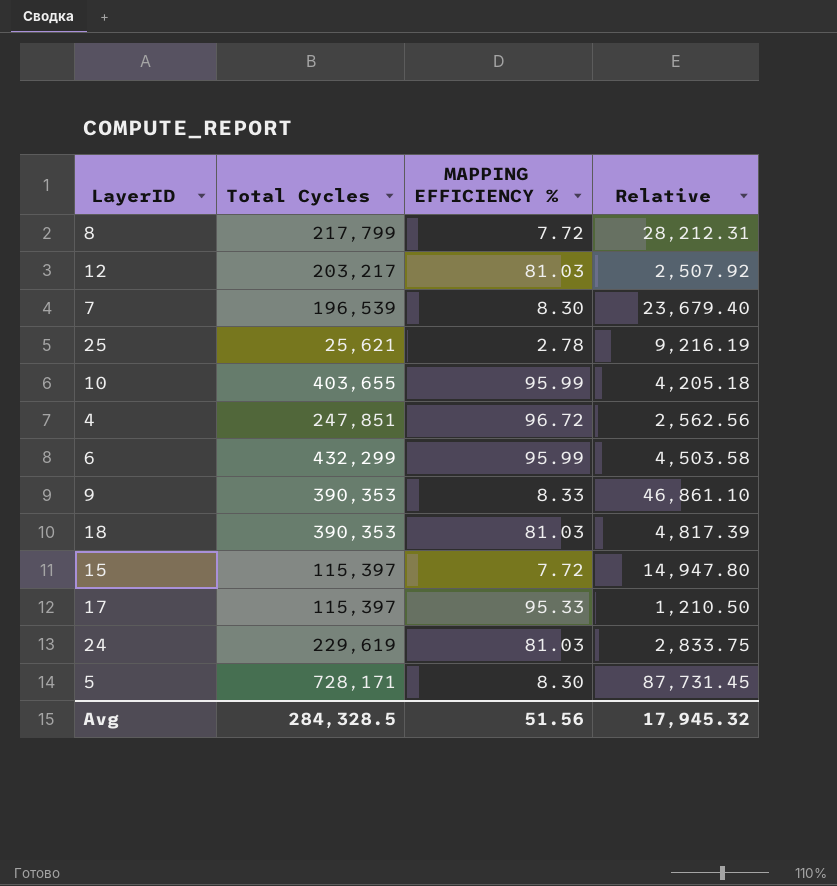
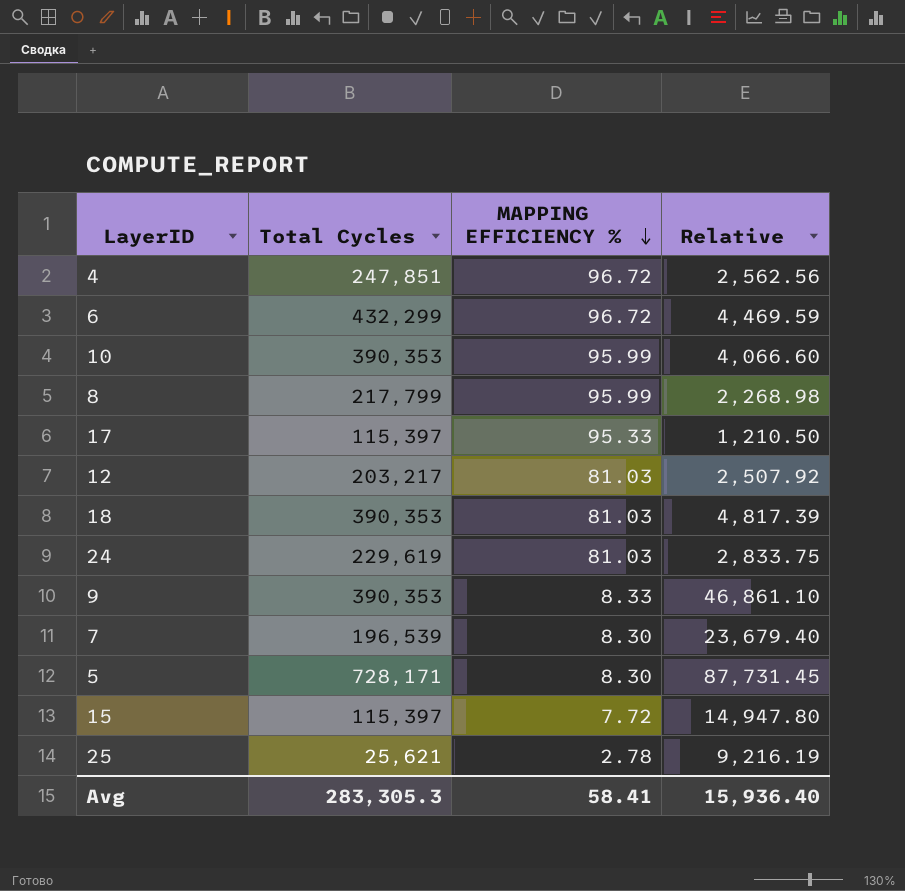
row order: none -> MAPPING EFFICIENCY % descending
6 | MAPPING EFFICIENCY %: 95.99 -> 96.72
6 | Relative: 4,503.58 -> 4,469.59
10 | Total Cycles: 403,655 -> 390,353
10 | Relative: 4,205.18 -> 4,066.60
8 | MAPPING EFFICIENCY %: 7.72 -> 95.99
8 | Relative: 28,212.31 -> 2,268.98
Avg | Total Cycles: 284,328.5 -> 283,305.3
Avg | MAPPING EFFICIENCY %: 51.56 -> 58.41
Avg | Relative: 17,945.32 -> 15,936.40

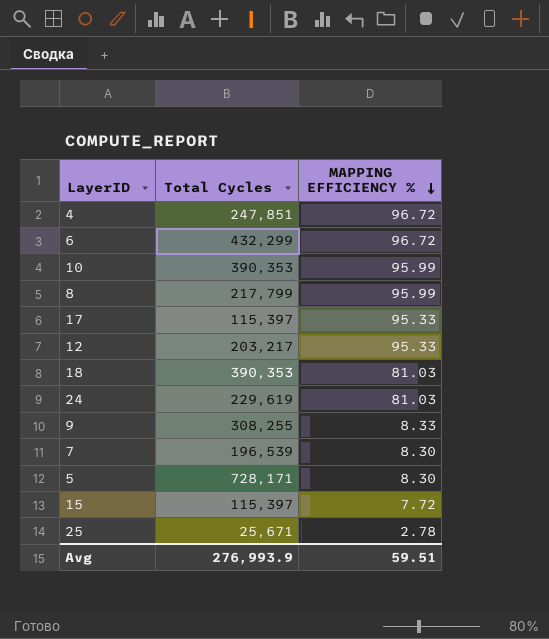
column Relative | formula: [Total Cycles] / [MAPPING EFFICIENCY %] -> none
12 | MAPPING EFFICIENCY %: 81.03 -> 95.33
9 | Total Cycles: 390,353 -> 308,255
25 | Total Cycles: 25,621 -> 25,671
Avg | Total Cycles: 283,305.3 -> 276,993.9
Avg | MAPPING EFFICIENCY %: 58.41 -> 59.51

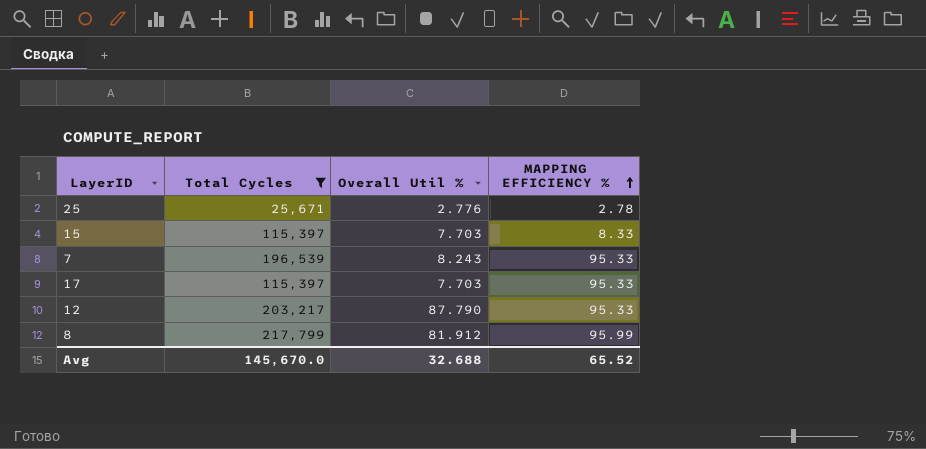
filter: none -> Total Cycles <= 217,799
row order: MAPPING EFFICIENCY % descending -> MAPPING EFFICIENCY % ascending
column Overall Util % | position: none -> 3
15 | MAPPING EFFICIENCY %: 7.72 -> 8.33
7 | MAPPING EFFICIENCY %: 8.30 -> 95.33
Avg | Total Cycles: 276,993.9 -> 145,670.0
Avg | MAPPING EFFICIENCY %: 59.51 -> 65.52

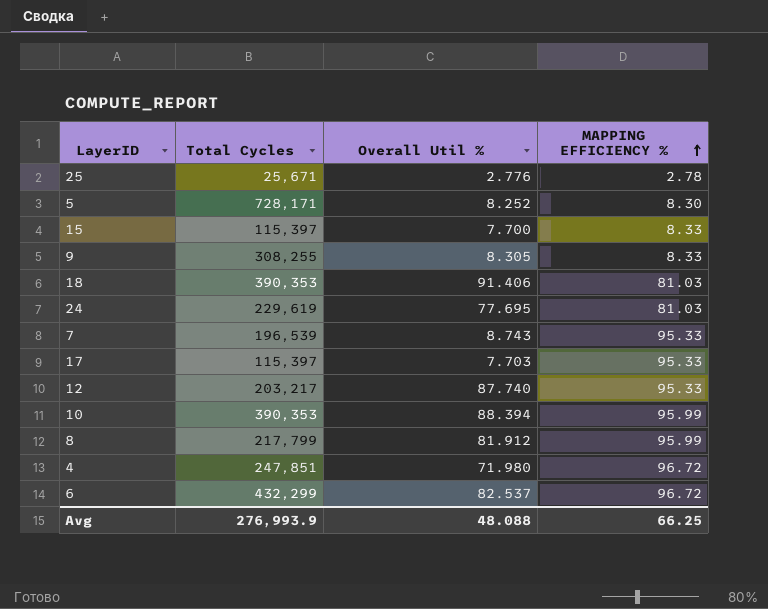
filter: Total Cycles <= 217,799 -> none
15 | Overall Util %: 7.703 -> 7.700
7 | Overall Util %: 8.243 -> 8.743
12 | Overall Util %: 87.790 -> 87.740
Avg | Total Cycles: 145,670.0 -> 276,993.9
Avg | Overall Util %: 32.688 -> 48.088
Avg | MAPPING EFFICIENCY %: 65.52 -> 66.25

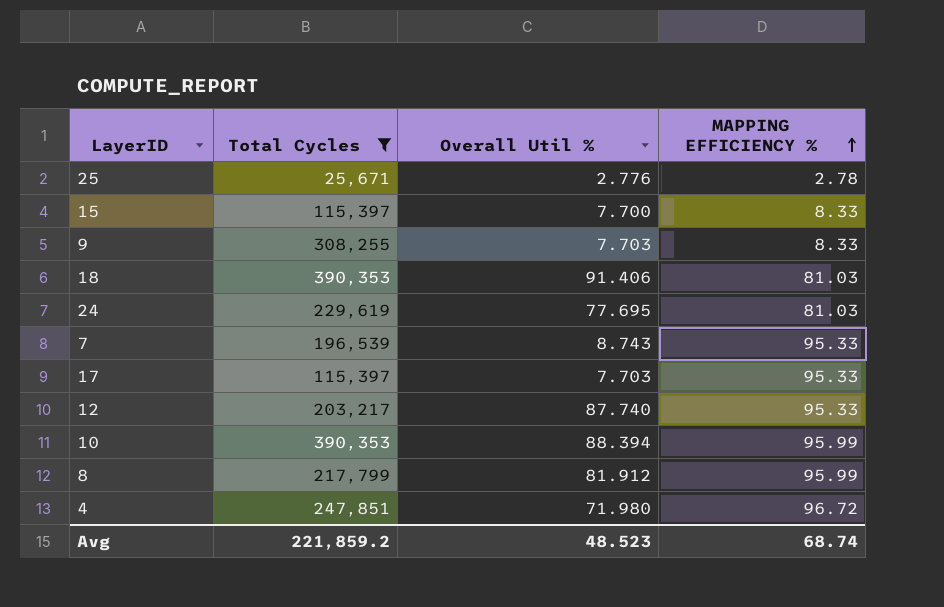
filter: none -> Total Cycles <= 390,353
9 | Overall Util %: 8.305 -> 7.703
Avg | Total Cycles: 276,993.9 -> 221,859.2
Avg | Overall Util %: 48.088 -> 48.523
Avg | MAPPING EFFICIENCY %: 66.25 -> 68.74

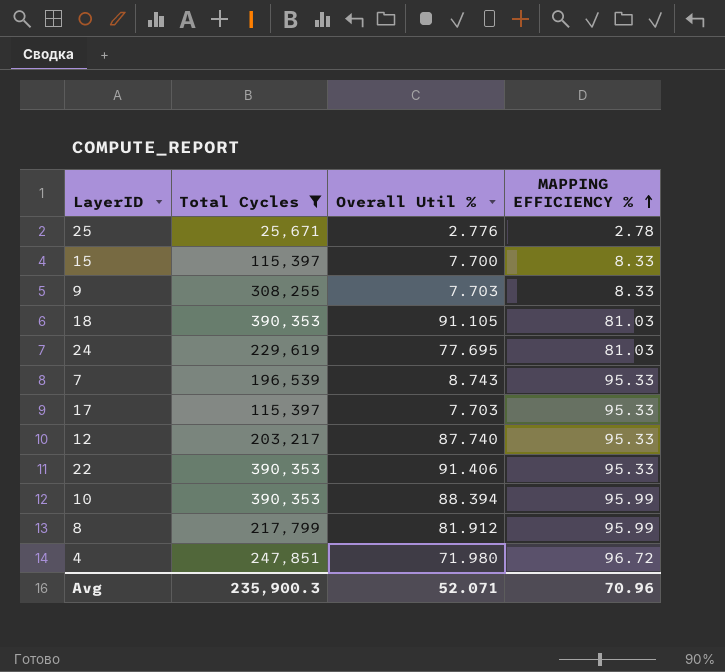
18 | Overall Util %: 91.406 -> 91.105
row 22: none -> 390,353 | 91.406 | 95.33
Avg | Total Cycles: 221,859.2 -> 235,900.3
Avg | Overall Util %: 48.523 -> 52.071
Avg | MAPPING EFFICIENCY %: 68.74 -> 70.96

